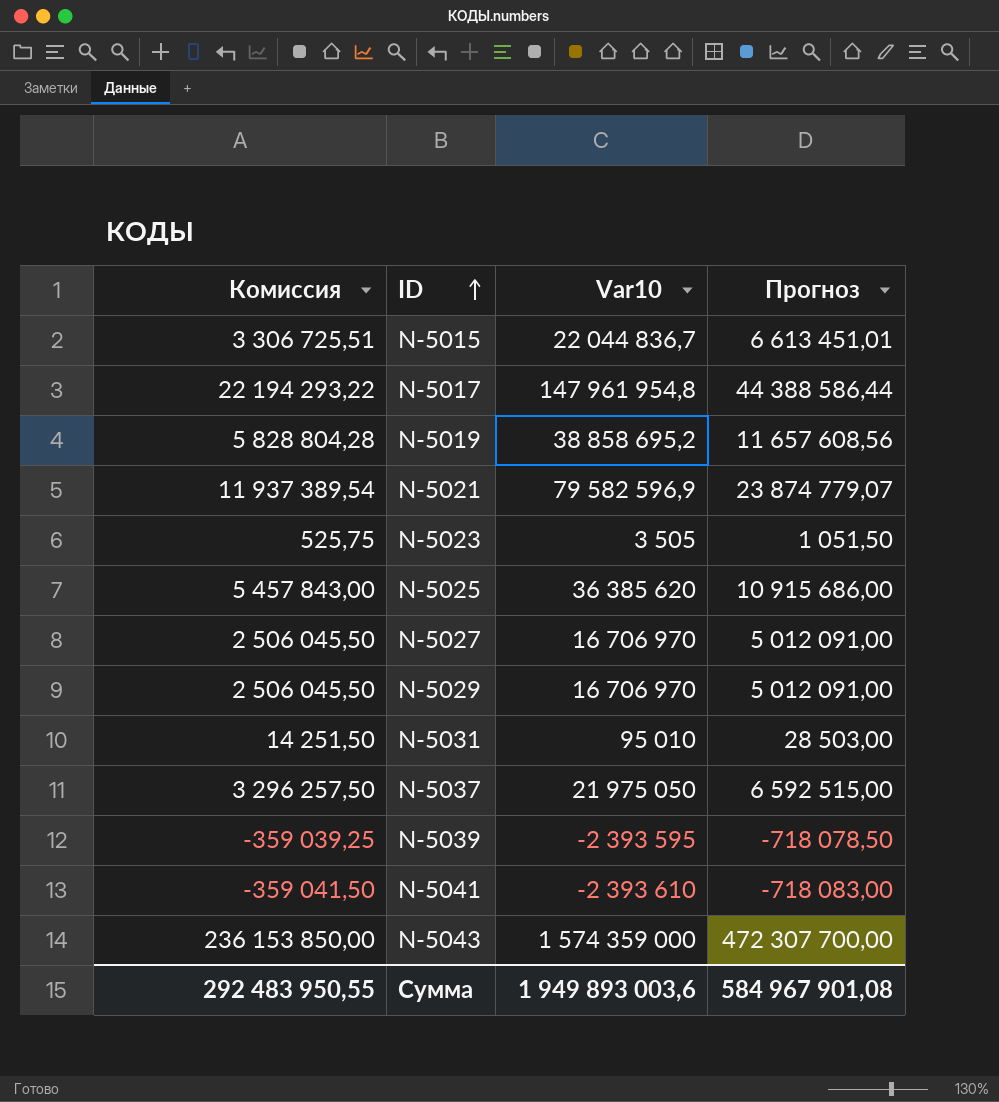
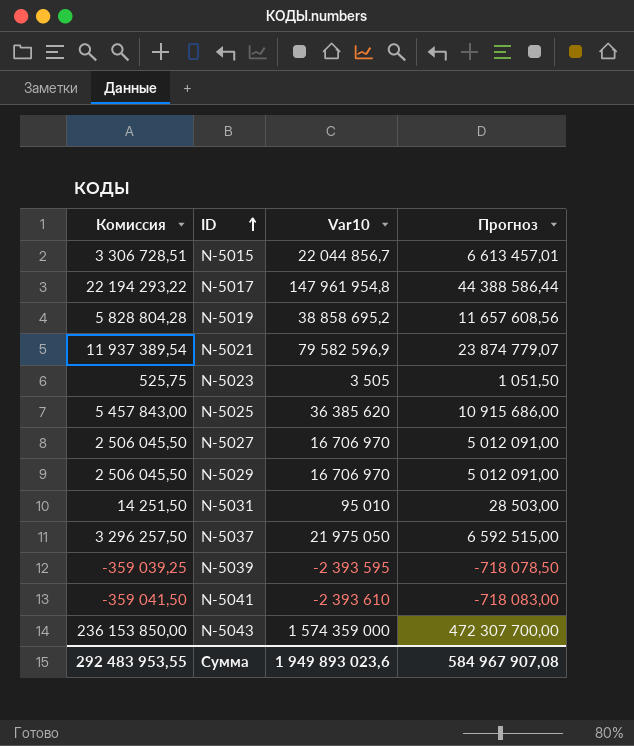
N-5015 | Комиссия: 3 306 725,51 -> 3 306 728,51
N-5015 | Var10: 22 044 836,7 -> 22 044 856,7
N-5015 | Прогноз: 6 613 451,01 -> 6 613 457,01
Сумма | Комиссия: 292 483 950,55 -> 292 483 953,55
Сумма | Var10: 1 949 893 003,6 -> 1 949 893 023,6
Сумма | Прогноз: 584 967 901,08 -> 584 967 907,08

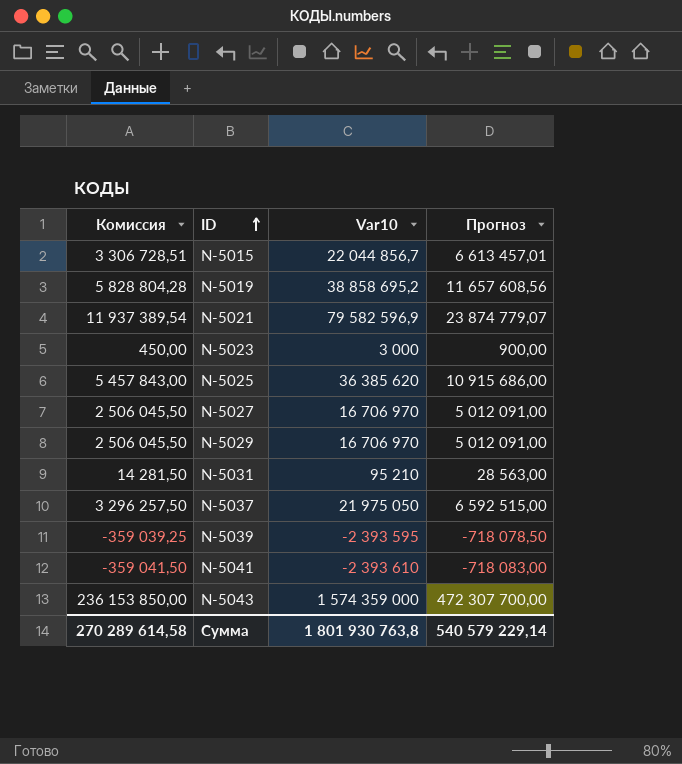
row N-5017: 22 194 293,22 | 147 961 954,8 | 44 388 586,44 -> none
N-5023 | Комиссия: 525,75 -> 450,00
N-5023 | Var10: 3 505 -> 3 000
N-5023 | Прогноз: 1 051,50 -> 900,00
N-5031 | Комиссия: 14 251,50 -> 14 281,50
N-5031 | Var10: 95 010 -> 95 210
N-5031 | Прогноз: 28 503,00 -> 28 563,00
Сумма | Комиссия: 292 483 953,55 -> 270 289 614,58
Сумма | Var10: 1 949 893 023,6 -> 1 801 930 763,8
Сумма | Прогноз: 584 967 907,08 -> 540 579 229,14

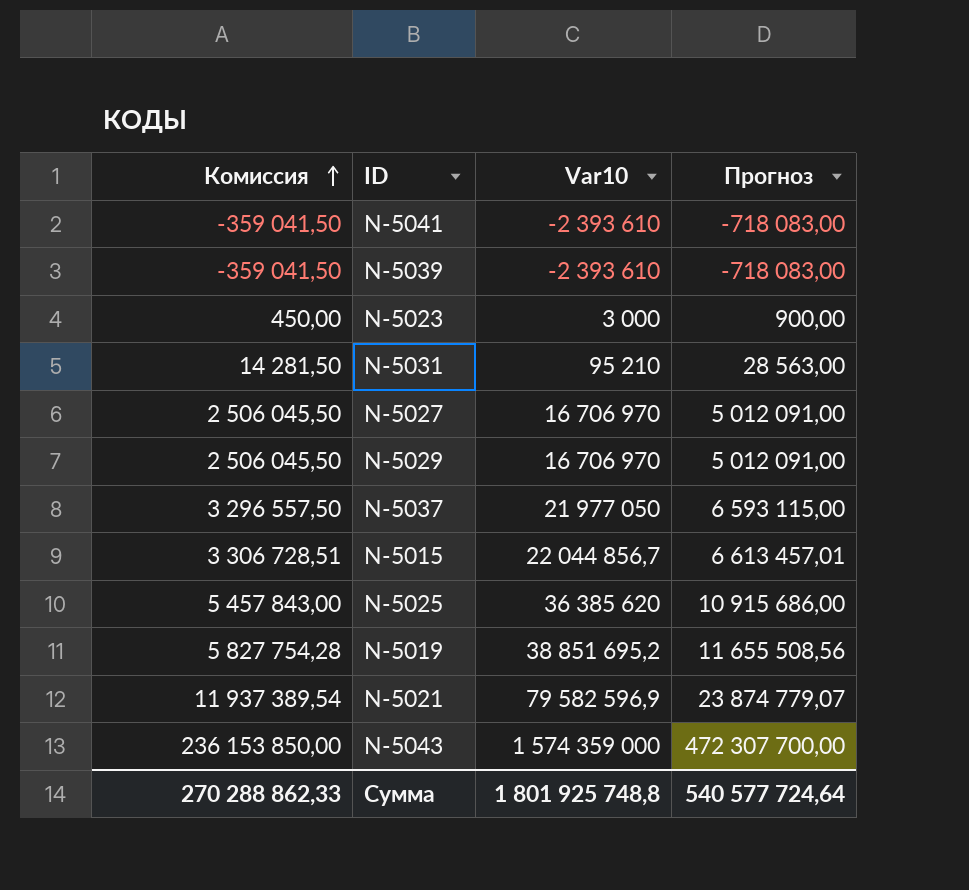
row order: ID ascending -> Комиссия ascending
N-5039 | Комиссия: -359 039,25 -> -359 041,50
N-5039 | Var10: -2 393 595 -> -2 393 610
N-5039 | Прогноз: -718 078,50 -> -718 083,00
N-5037 | Комиссия: 3 296 257,50 -> 3 296 557,50
N-5037 | Var10: 21 975 050 -> 21 977 050
N-5037 | Прогноз: 6 592 515,00 -> 6 593 115,00
N-5019 | Комиссия: 5 828 804,28 -> 5 827 754,28
N-5019 | Var10: 38 858 695,2 -> 38 851 695,2
N-5019 | Прогноз: 11 657 608,56 -> 11 655 508,56
Сумма | Комиссия: 270 289 614,58 -> 270 288 862,33
Сумма | Var10: 1 801 930 763,8 -> 1 801 925 748,8
Сумма | Прогноз: 540 579 229,14 -> 540 577 724,64

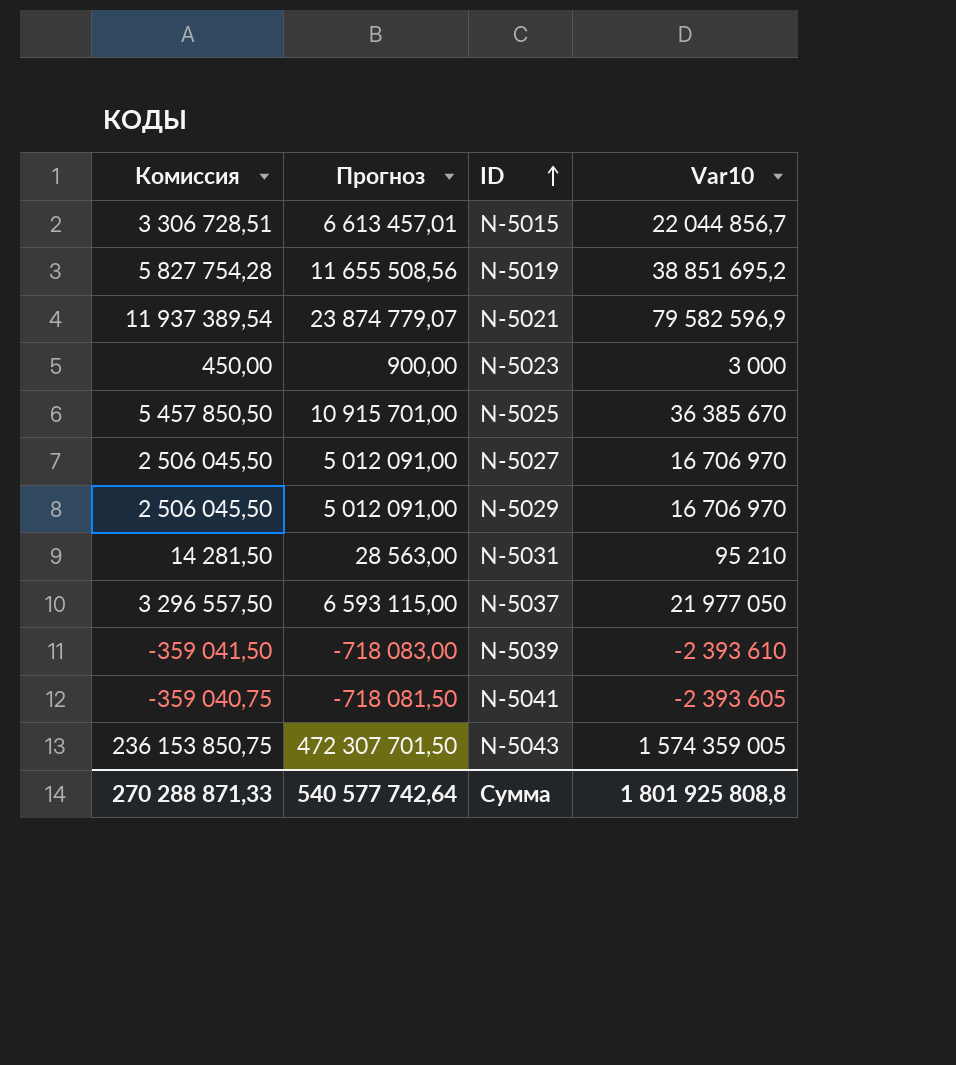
row order: Комиссия ascending -> ID ascending
column Прогноз | position: 4 -> 2
N-5025 | Комиссия: 5 457 843,00 -> 5 457 850,50
N-5025 | Прогноз: 10 915 686,00 -> 10 915 701,00
N-5025 | Var10: 36 385 620 -> 36 385 670
N-5041 | Комиссия: -359 041,50 -> -359 040,75
N-5041 | Прогноз: -718 083,00 -> -718 081,50
N-5041 | Var10: -2 393 610 -> -2 393 605
N-5043 | Комиссия: 236 153 850,00 -> 236 153 850,75
N-5043 | Прогноз: 472 307 700,00 -> 472 307 701,50
N-5043 | Var10: 1 574 359 000 -> 1 574 359 005
Сумма | Комиссия: 270 288 862,33 -> 270 288 871,33
Сумма | Прогноз: 540 577 724,64 -> 540 577 742,64
Сумма | Var10: 1 801 925 748,8 -> 1 801 925 808,8

